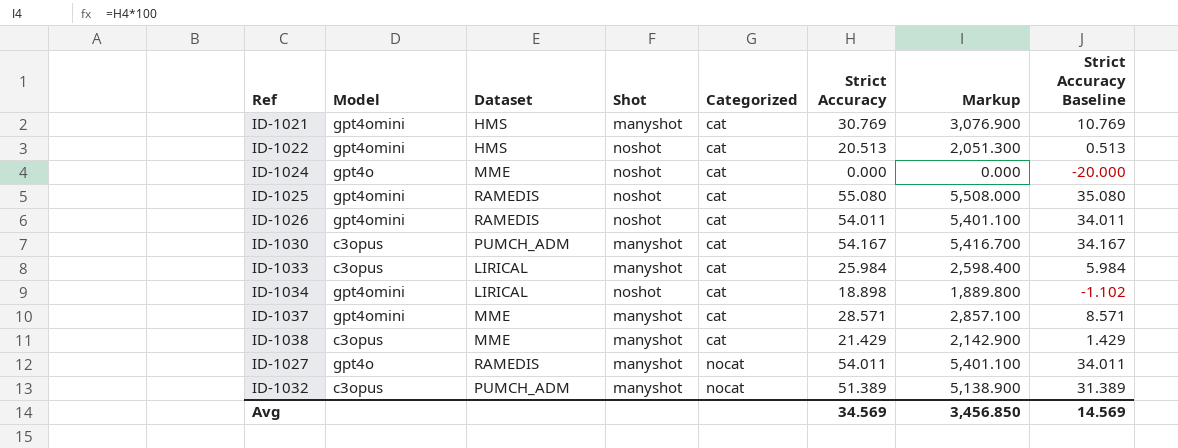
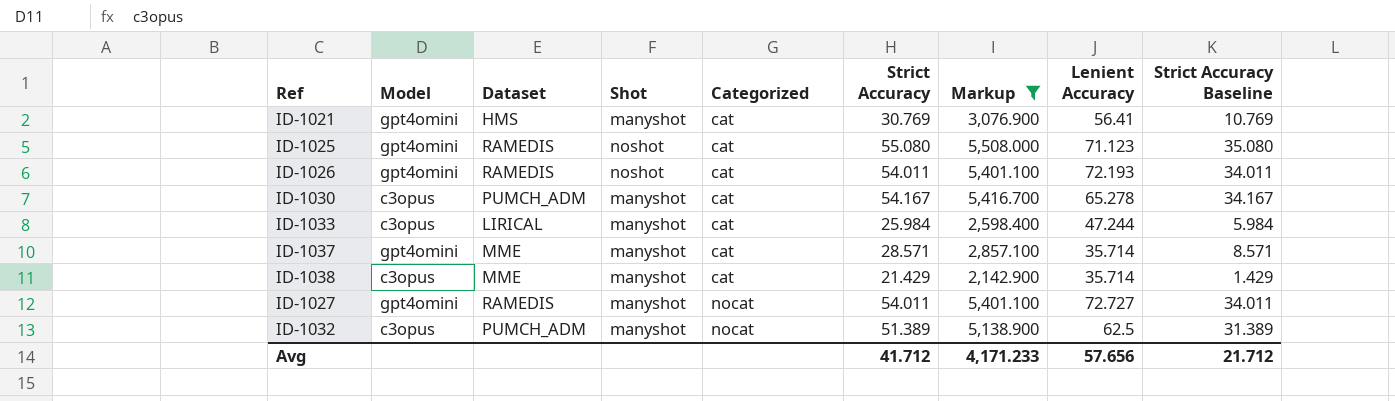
filter: none -> Markup >= 2,142.900
column Lenient Accuracy | position: none -> 8
ID-1027 | Model: gpt4o -> gpt4omini
Avg | Strict Accuracy: 34.569 -> 41.712
Avg | Markup: 3,456.850 -> 4,171.233
Avg | Strict Accuracy Baseline: 14.569 -> 21.712

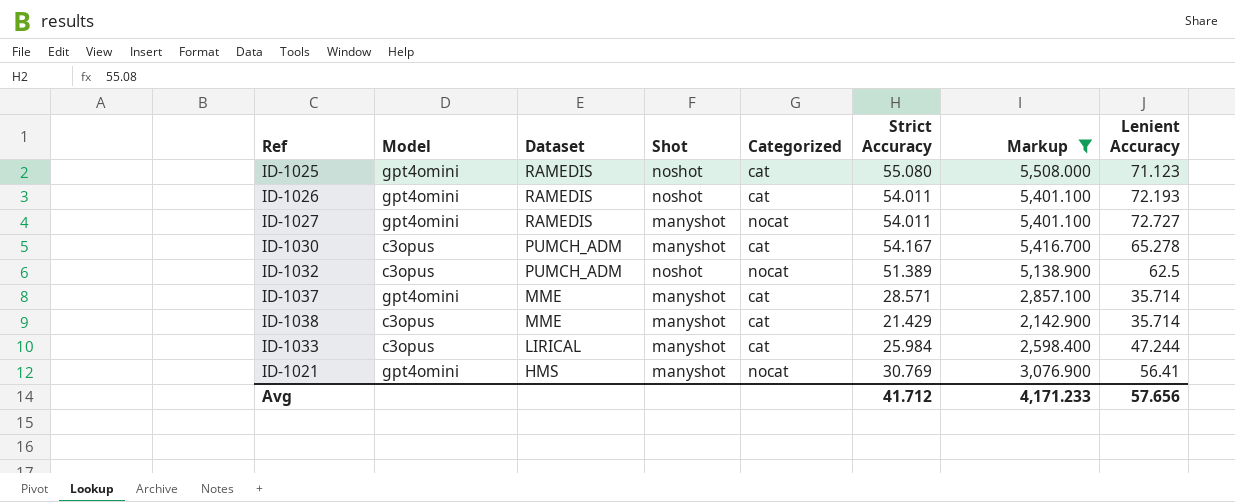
row order: Categorized ascending -> Dataset descending
column Strict Accuracy Baseline | formula: [Strict Accuracy] - 20 -> none
ID-1032 | Shot: manyshot -> noshot
ID-1021 | Categorized: cat -> nocat

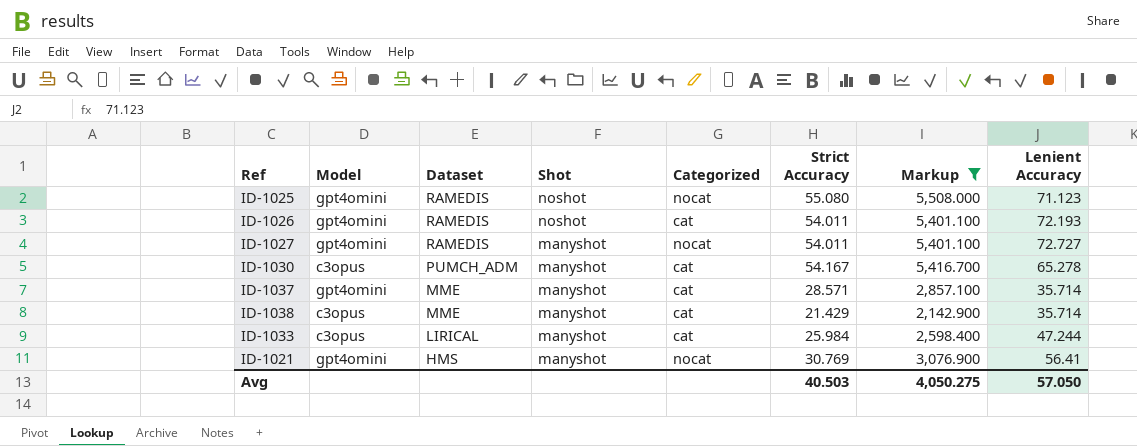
row ID-1032: c3opus | PUMCH_ADM | noshot | nocat | 51.389 | 5,138.900 | 62.5 -> none
ID-1025 | Categorized: cat -> nocat
Avg | Strict Accuracy: 41.712 -> 40.503
Avg | Markup: 4,171.233 -> 4,050.275
Avg | Lenient Accuracy: 57.656 -> 57.050

